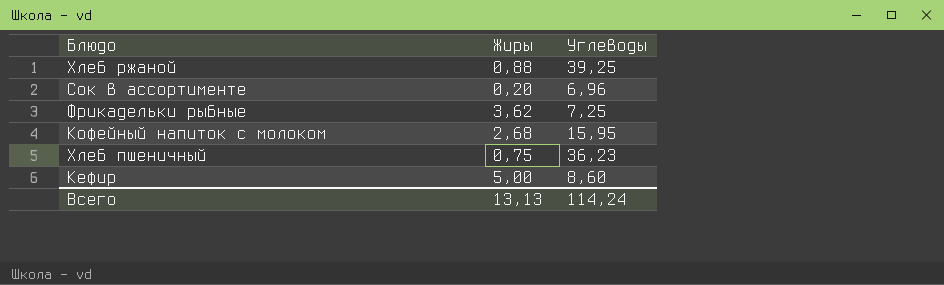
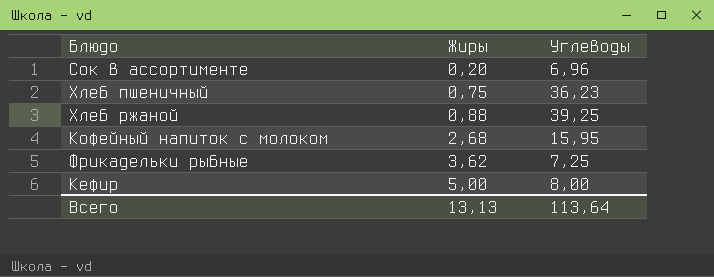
row order: none -> Жиры ascending
Кефир | Углеводы: 8,60 -> 8,00
Всего | Углеводы: 114,24 -> 113,64

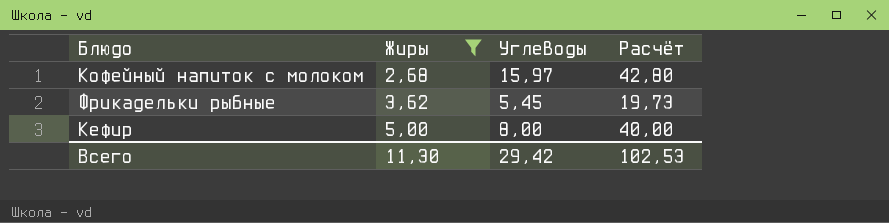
filter: none -> Жиры >= 2,68
column Расчёт | formula: none -> [Жиры] * [Углеводы]
Кофейный напиток с молоком | Углеводы: 15,95 -> 15,97
Фрикадельки рыбные | Углеводы: 7,25 -> 5,45
Всего | Жиры: 13,13 -> 11,30
Всего | Углеводы: 113,64 -> 29,42

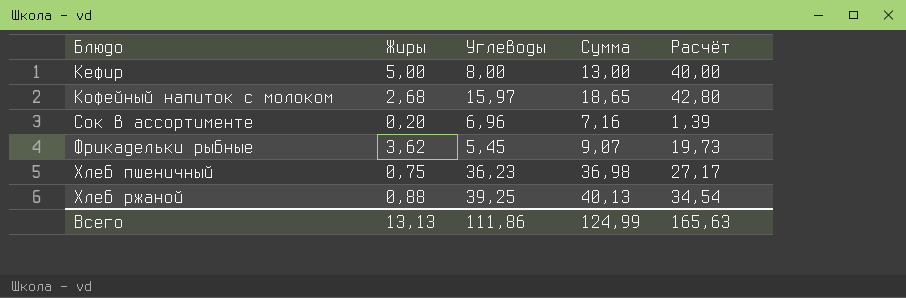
filter: Жиры >= 2,68 -> none
row order: Жиры ascending -> Блюдо ascending
column Сумма | formula: none -> [Жиры] + [Углеводы]
Всего | Жиры: 11,30 -> 13,13
Всего | Углеводы: 29,42 -> 111,86
Всего | Расчёт: 102,53 -> 165,63

